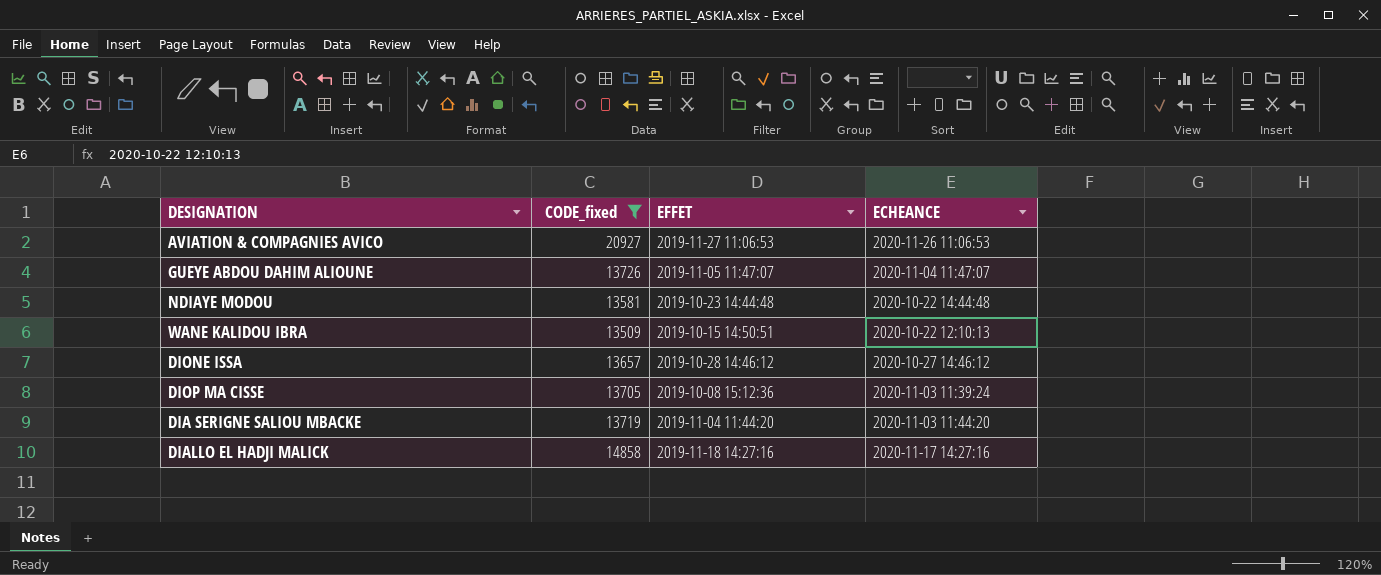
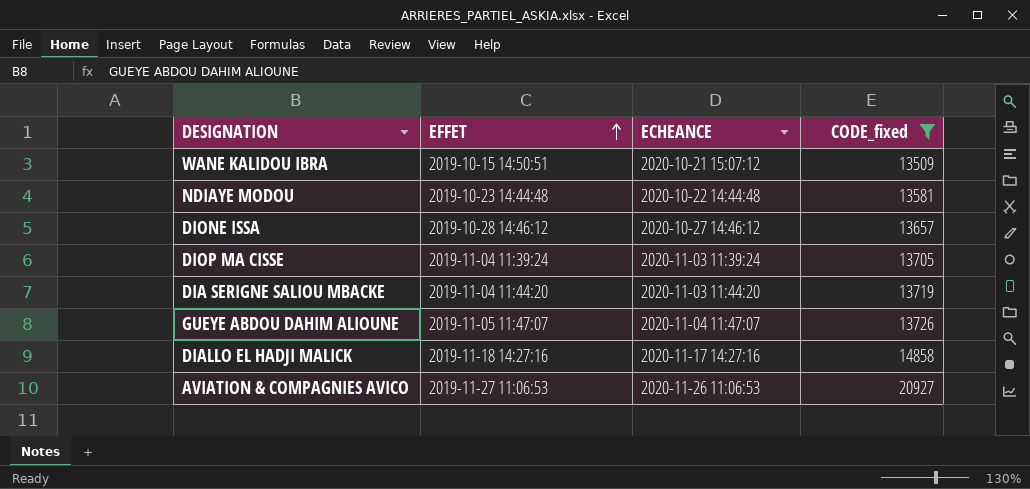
row order: none -> EFFET ascending
column CODE_fixed | position: 2 -> 4
WANE KALIDOU IBRA | ECHEANCE: 2020-10-22 12:10:13 -> 2020-10-21 15:07:12
DIOP MA CISSE | EFFET: 2019-10-08 15:12:36 -> 2019-11-04 11:39:24

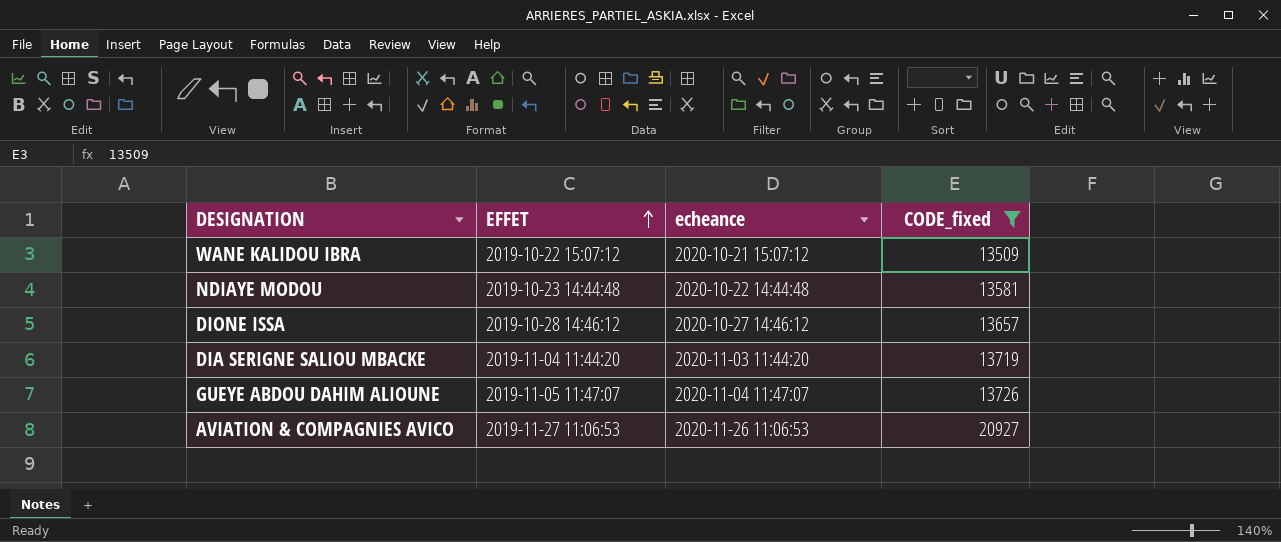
column name: ECHEANCE -> echeance
row DIOP MA CISSE: 2019-11-04 11:39:24 | 2020-11-03 11:39:24 | 13705 -> none
row DIALLO EL HADJI MALICK: 2019-11-18 14:27:16 | 2020-11-17 14:27:16 | 14858 -> none
WANE KALIDOU IBRA | EFFET: 2019-10-15 14:50:51 -> 2019-10-22 15:07:12

